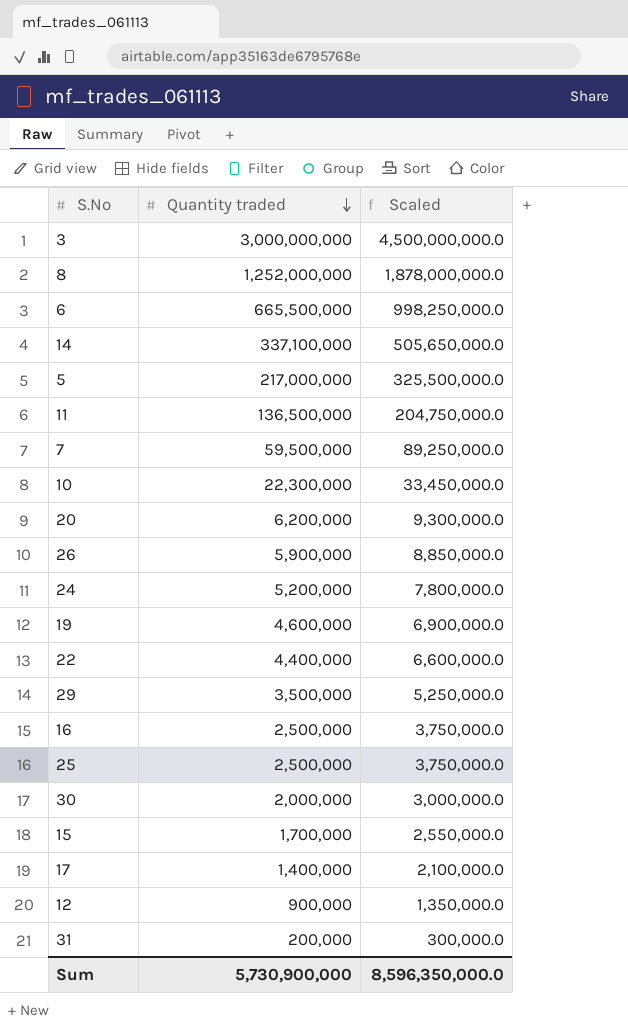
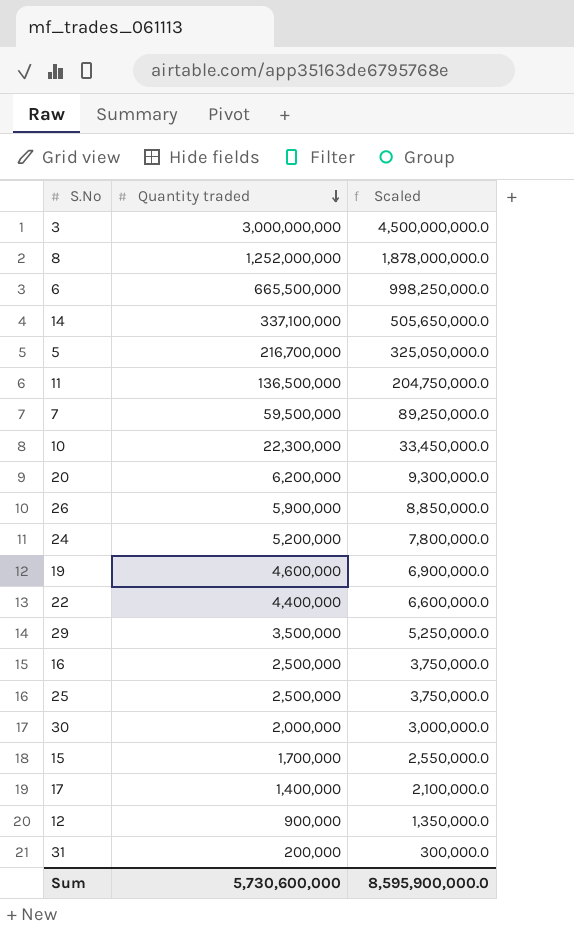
5 | Quantity traded: 217,000,000 -> 216,700,000
5 | Scaled: 325,500,000.0 -> 325,050,000.0
Sum | Quantity traded: 5,730,900,000 -> 5,730,600,000
Sum | Scaled: 8,596,350,000.0 -> 8,595,900,000.0

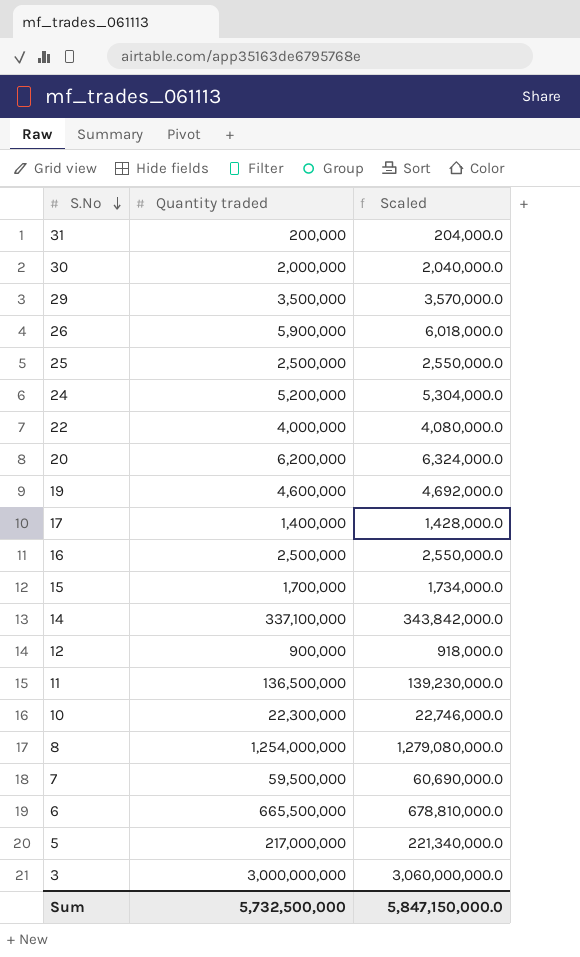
row order: Quantity traded descending -> S.No descending
column Scaled | formula: [Quantity traded] * 1.5 -> [Quantity traded] * 1.02
22 | Quantity traded: 4,400,000 -> 4,000,000
8 | Quantity traded: 1,252,000,000 -> 1,254,000,000
5 | Quantity traded: 216,700,000 -> 217,000,000
Sum | Quantity traded: 5,730,600,000 -> 5,732,500,000
Sum | Scaled: 8,595,900,000.0 -> 5,847,150,000.0

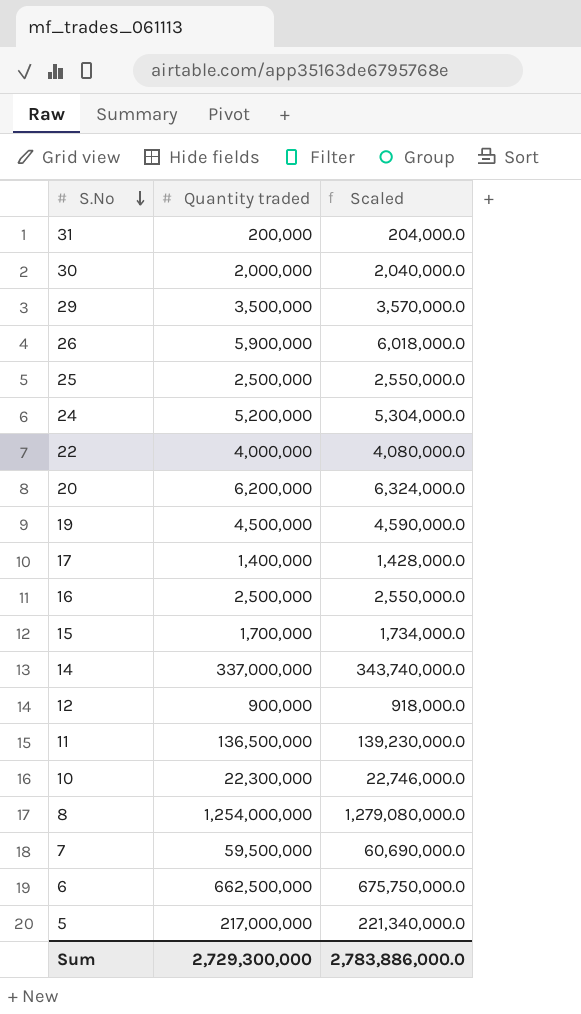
row 3: 3,000,000,000 | 3,060,000,000.0 -> none
19 | Quantity traded: 4,600,000 -> 4,500,000
19 | Scaled: 4,692,000.0 -> 4,590,000.0
14 | Quantity traded: 337,100,000 -> 337,000,000
14 | Scaled: 343,842,000.0 -> 343,740,000.0
6 | Quantity traded: 665,500,000 -> 662,500,000
6 | Scaled: 678,810,000.0 -> 675,750,000.0
Sum | Quantity traded: 5,732,500,000 -> 2,729,300,000
Sum | Scaled: 5,847,150,000.0 -> 2,783,886,000.0

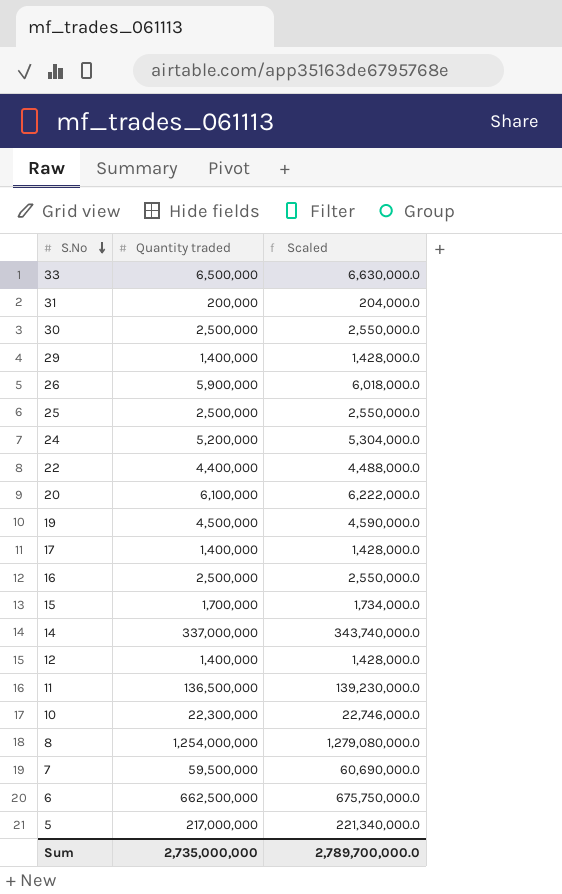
row 33: none -> 6,500,000 | 6,630,000.0
30 | Quantity traded: 2,000,000 -> 2,500,000
30 | Scaled: 2,040,000.0 -> 2,550,000.0
29 | Quantity traded: 3,500,000 -> 1,400,000
29 | Scaled: 3,570,000.0 -> 1,428,000.0
22 | Quantity traded: 4,000,000 -> 4,400,000
22 | Scaled: 4,080,000.0 -> 4,488,000.0
20 | Quantity traded: 6,200,000 -> 6,100,000
20 | Scaled: 6,324,000.0 -> 6,222,000.0
12 | Quantity traded: 900,000 -> 1,400,000
12 | Scaled: 918,000.0 -> 1,428,000.0
Sum | Quantity traded: 2,729,300,000 -> 2,735,000,000
Sum | Scaled: 2,783,886,000.0 -> 2,789,700,000.0

